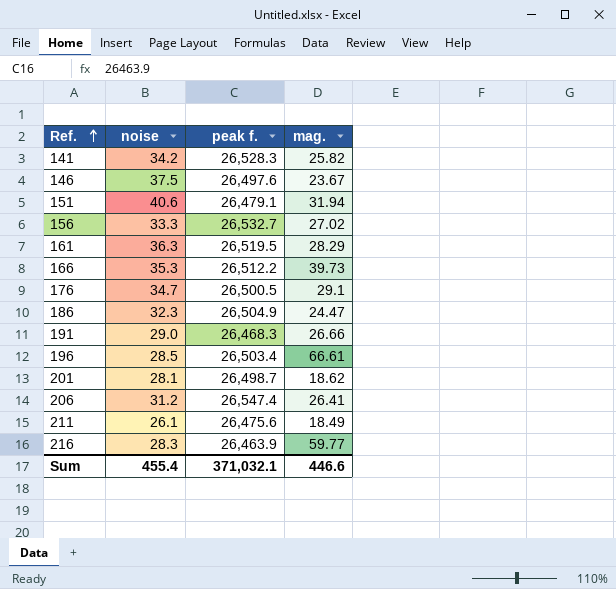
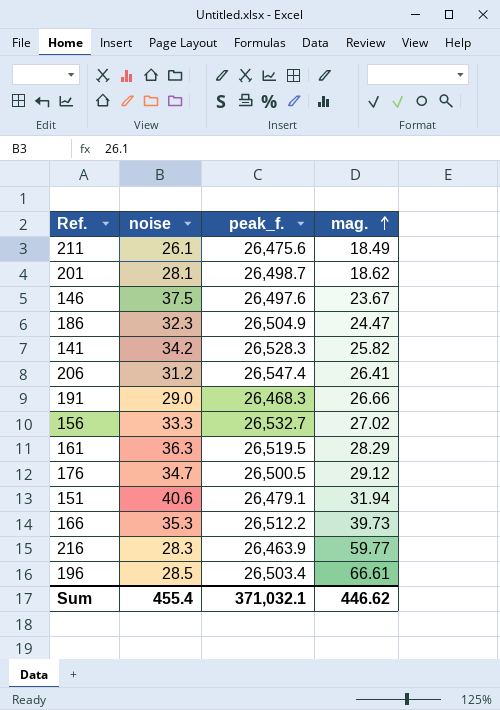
row order: Ref. ascending -> mag. ascending
column name: peak f. -> peak_f.
176 | mag.: 29.1 -> 29.12
Sum | mag.: 446.6 -> 446.62

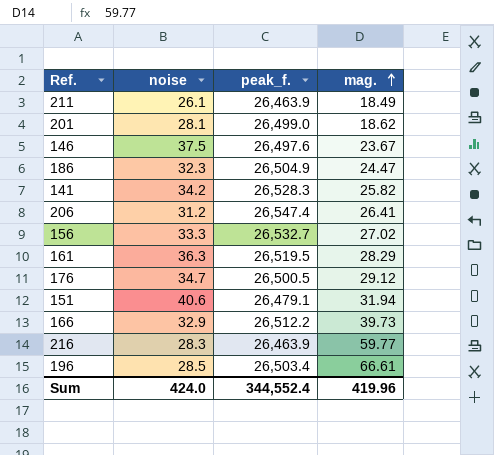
row 191: 29.0 | 26,468.3 | 26.66 -> none
211 | peak_f.: 26,475.6 -> 26,463.9
201 | peak_f.: 26,498.7 -> 26,499.0
166 | noise: 35.3 -> 32.9
Sum | noise: 455.4 -> 424.0
Sum | peak_f.: 371,032.1 -> 344,552.4
Sum | mag.: 446.62 -> 419.96

